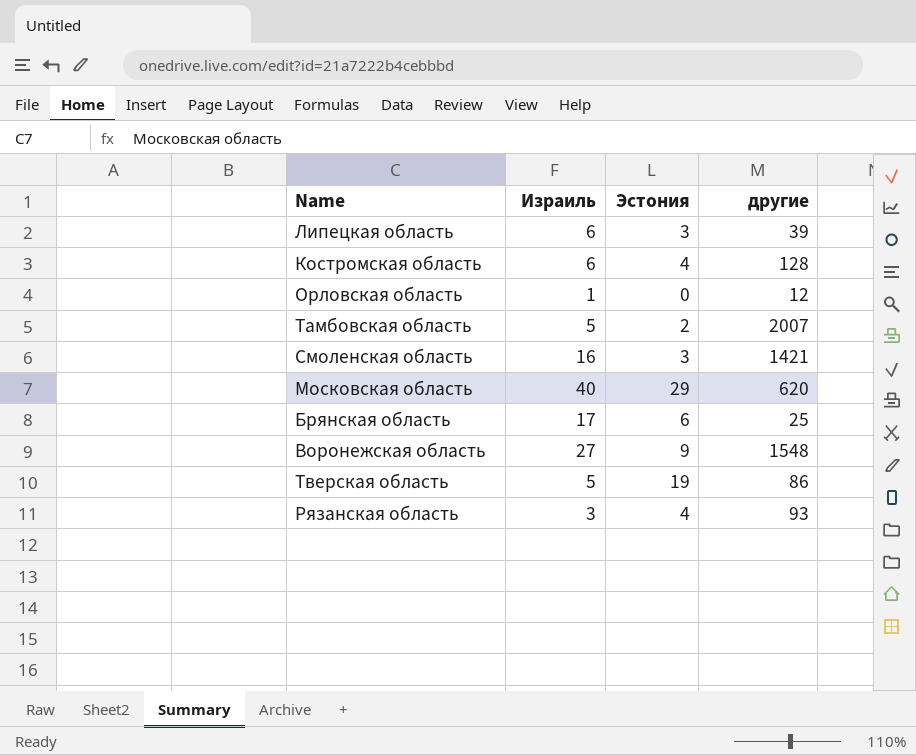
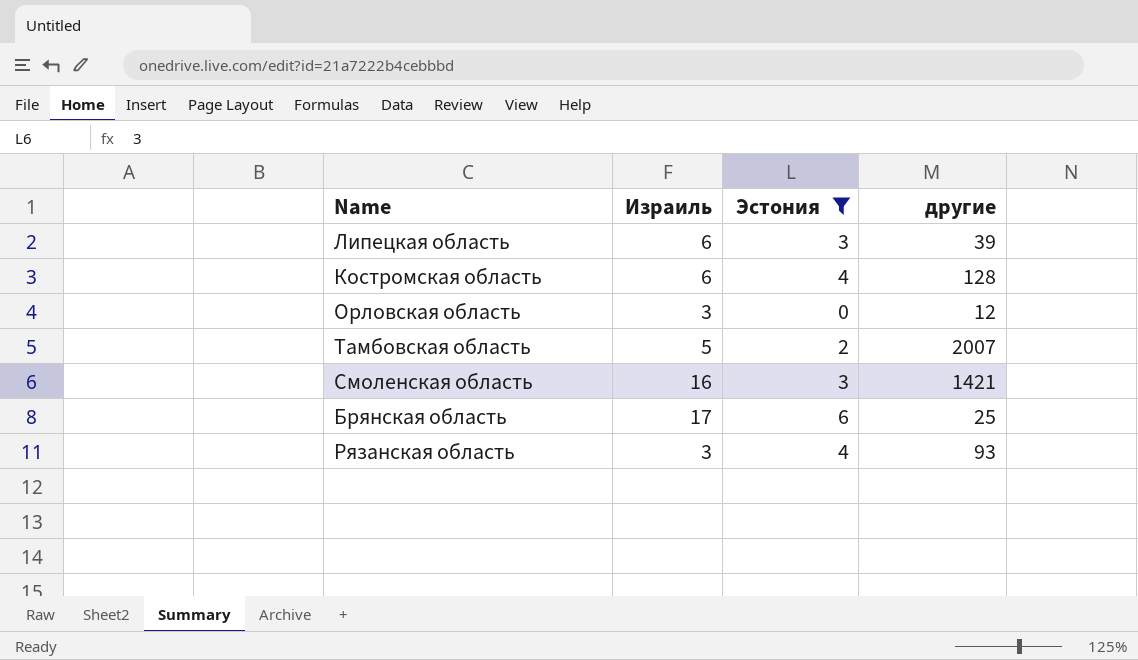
filter: none -> Эстония <= 6
Орловская область | Израиль: 1 -> 3

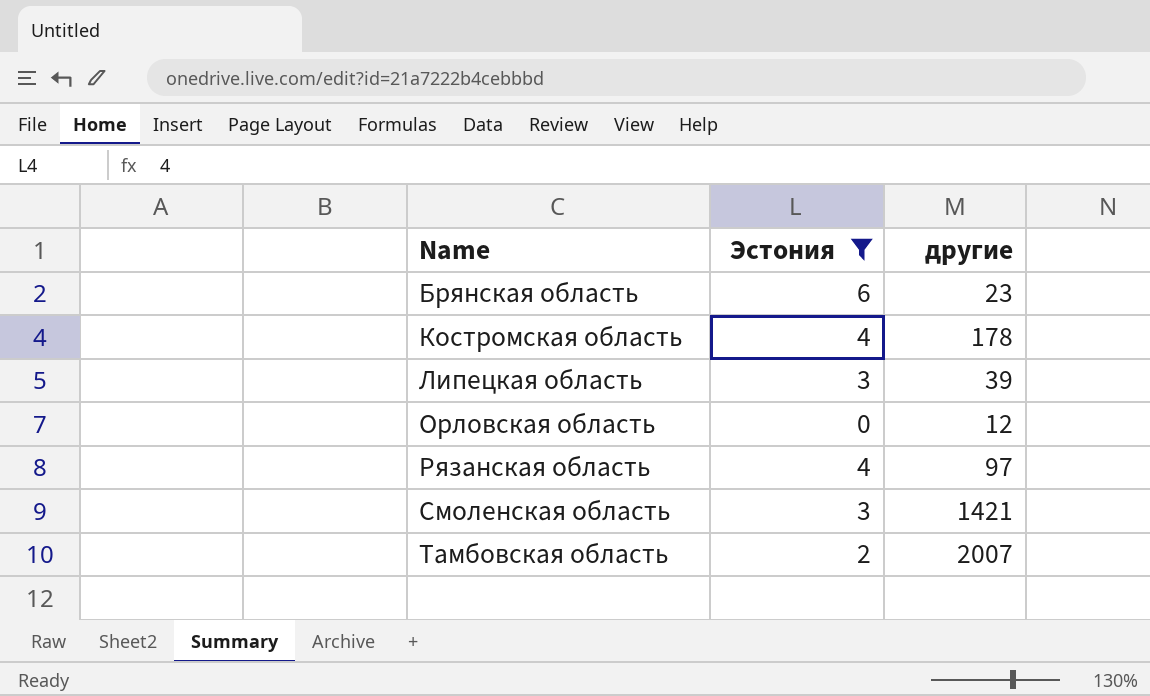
row order: none -> Name ascending
column Израиль | position: 2 -> none
Брянская область | другие: 25 -> 23
Костромская область | другие: 128 -> 178
Рязанская область | другие: 93 -> 97

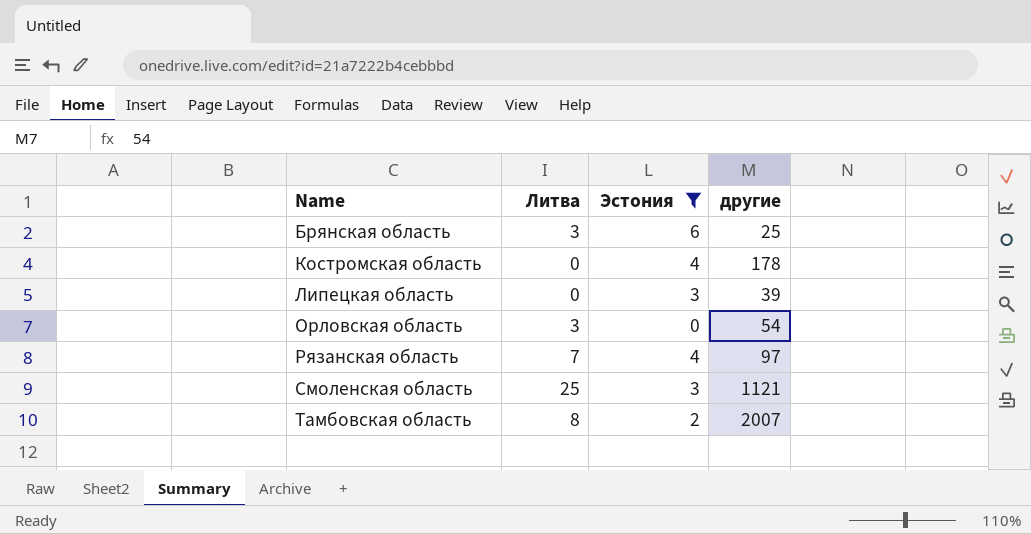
column Литва | position: none -> 2
Брянская область | другие: 23 -> 25
Орловская область | другие: 12 -> 54
Смоленская область | другие: 1421 -> 1121

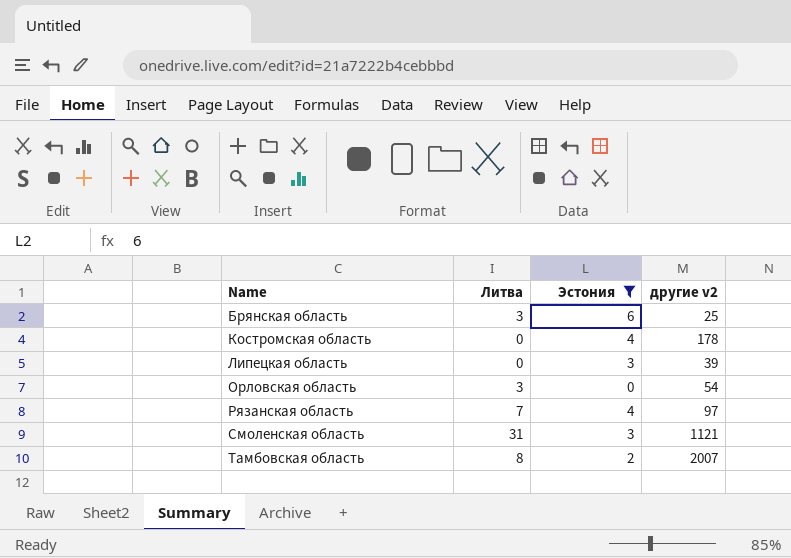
column name: другие -> другие v2
Смоленская область | Литва: 25 -> 31

